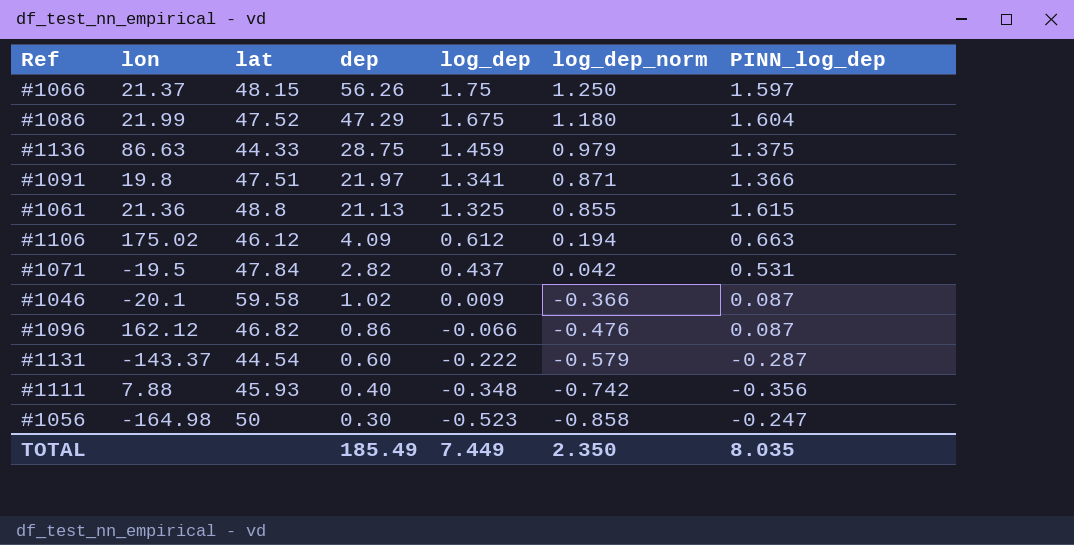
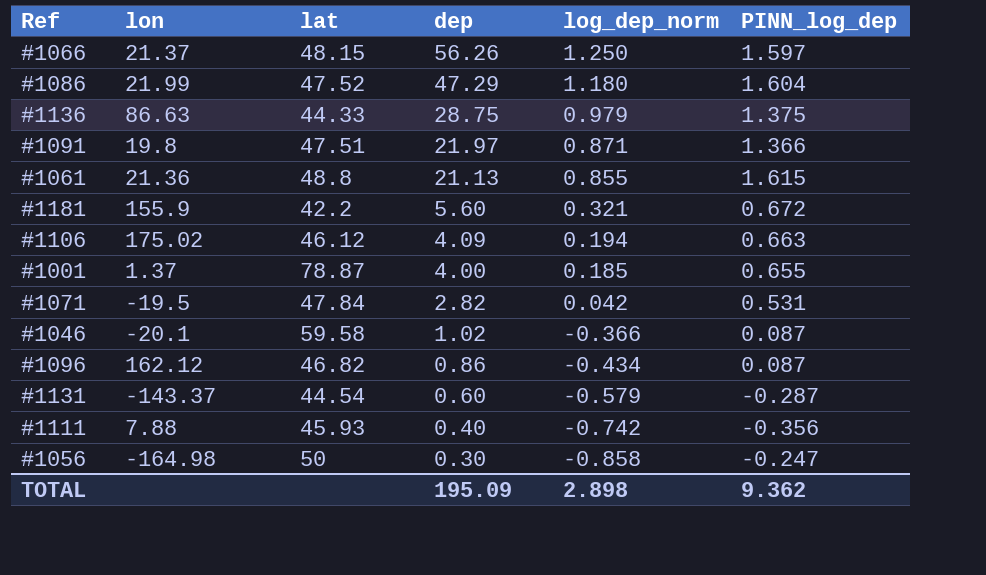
column log_dep | position: 5 -> none
row #1181: none -> 155.9 | 42.2 | 5.60 | 0.321 | 0.672
row #1001: none -> 1.37 | 78.87 | 4.00 | 0.185 | 0.655
#1096 | log_dep_norm: -0.476 -> -0.434
TOTAL | dep: 185.49 -> 195.09
TOTAL | log_dep_norm: 2.350 -> 2.898
TOTAL | PINN_log_dep: 8.035 -> 9.362

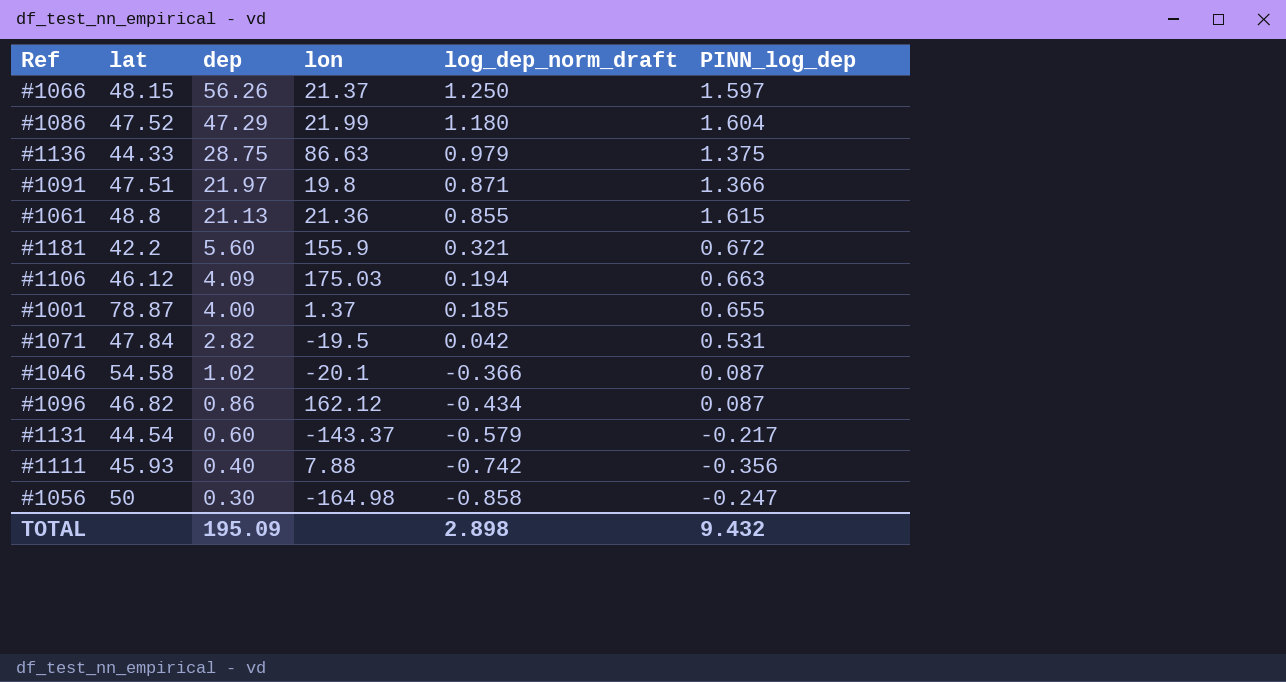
column lon | position: 2 -> 4
column name: log_dep_norm -> log_dep_norm_draft
#1106 | lon: 175.02 -> 175.03
#1046 | lat: 59.58 -> 54.58
#1131 | PINN_log_dep: -0.287 -> -0.217
TOTAL | PINN_log_dep: 9.362 -> 9.432

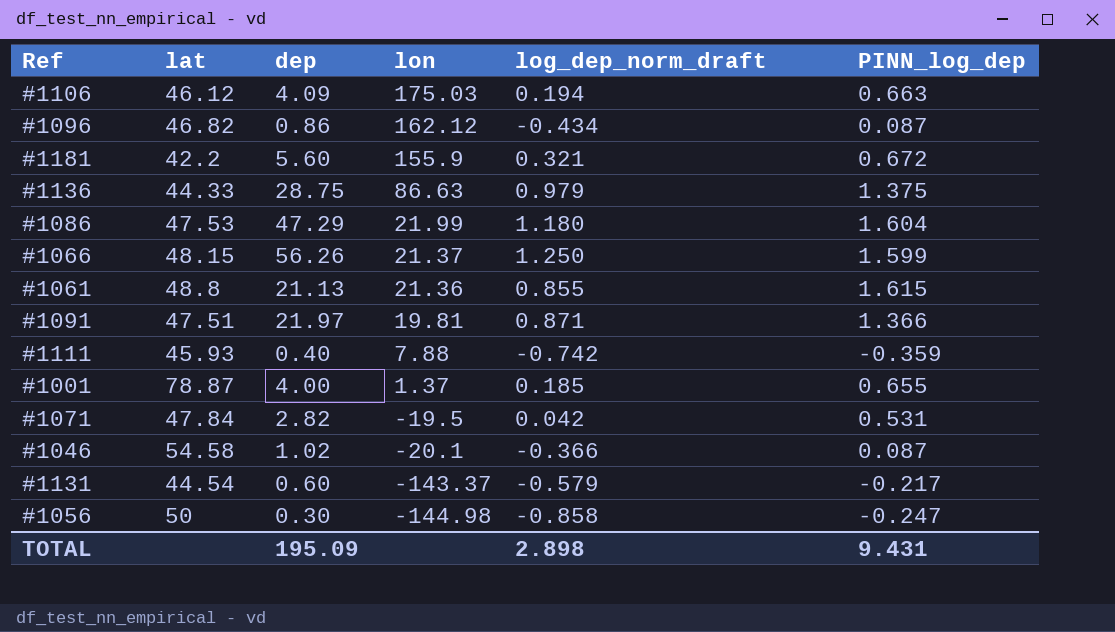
row order: dep descending -> lon descending
#1086 | lat: 47.52 -> 47.53
#1066 | PINN_log_dep: 1.597 -> 1.599
#1091 | lon: 19.8 -> 19.81
#1111 | PINN_log_dep: -0.356 -> -0.359
#1056 | lon: -164.98 -> -144.98
TOTAL | PINN_log_dep: 9.432 -> 9.431

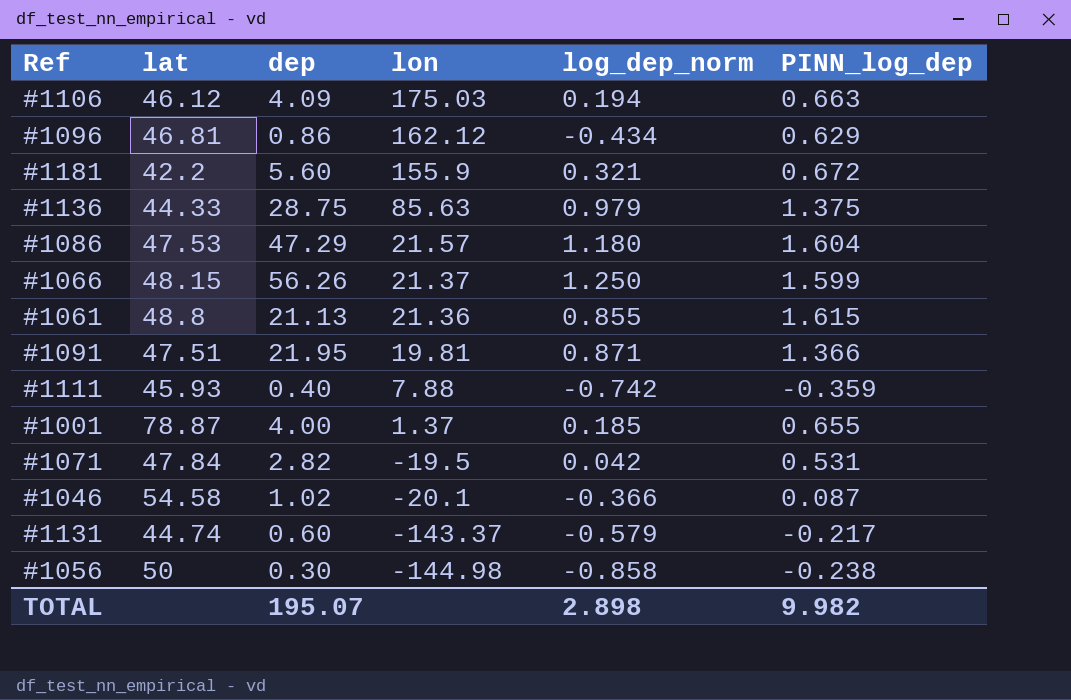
column name: log_dep_norm_draft -> log_dep_norm
#1096 | lat: 46.82 -> 46.81
#1096 | PINN_log_dep: 0.087 -> 0.629
#1136 | lon: 86.63 -> 85.63
#1086 | lon: 21.99 -> 21.57
#1091 | dep: 21.97 -> 21.95
#1131 | lat: 44.54 -> 44.74
#1056 | PINN_log_dep: -0.247 -> -0.238
TOTAL | dep: 195.09 -> 195.07
TOTAL | PINN_log_dep: 9.431 -> 9.982

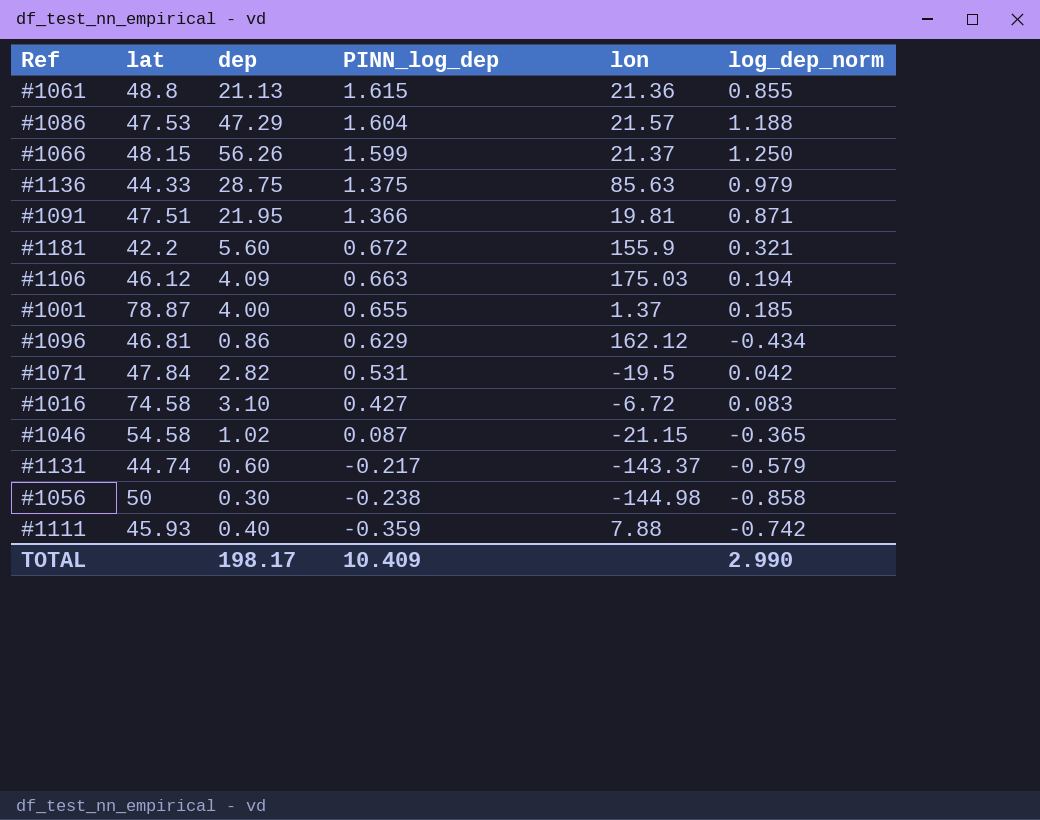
row order: lon descending -> PINN_log_dep descending
column PINN_log_dep | position: 6 -> 4
#1086 | log_dep_norm: 1.180 -> 1.188
row #1016: none -> 74.58 | 3.10 | 0.427 | -6.72 | 0.083
#1046 | lon: -20.1 -> -21.15
#1046 | log_dep_norm: -0.366 -> -0.365
TOTAL | dep: 195.07 -> 198.17
TOTAL | PINN_log_dep: 9.982 -> 10.409
TOTAL | log_dep_norm: 2.898 -> 2.990

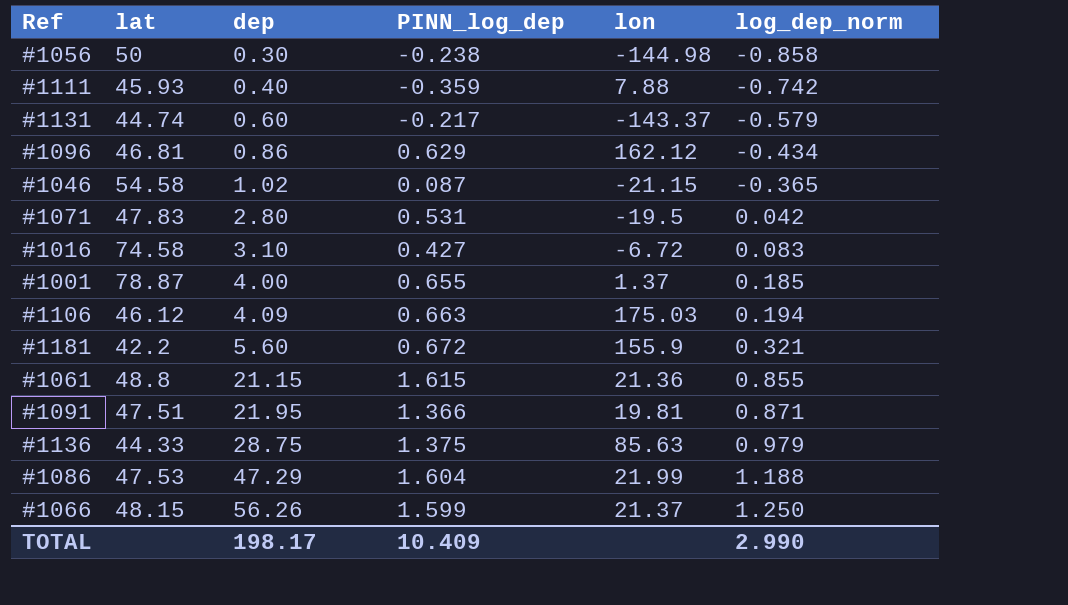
row order: PINN_log_dep descending -> dep ascending
#1071 | lat: 47.84 -> 47.83
#1071 | dep: 2.82 -> 2.80
#1061 | dep: 21.13 -> 21.15
#1086 | lon: 21.57 -> 21.99

